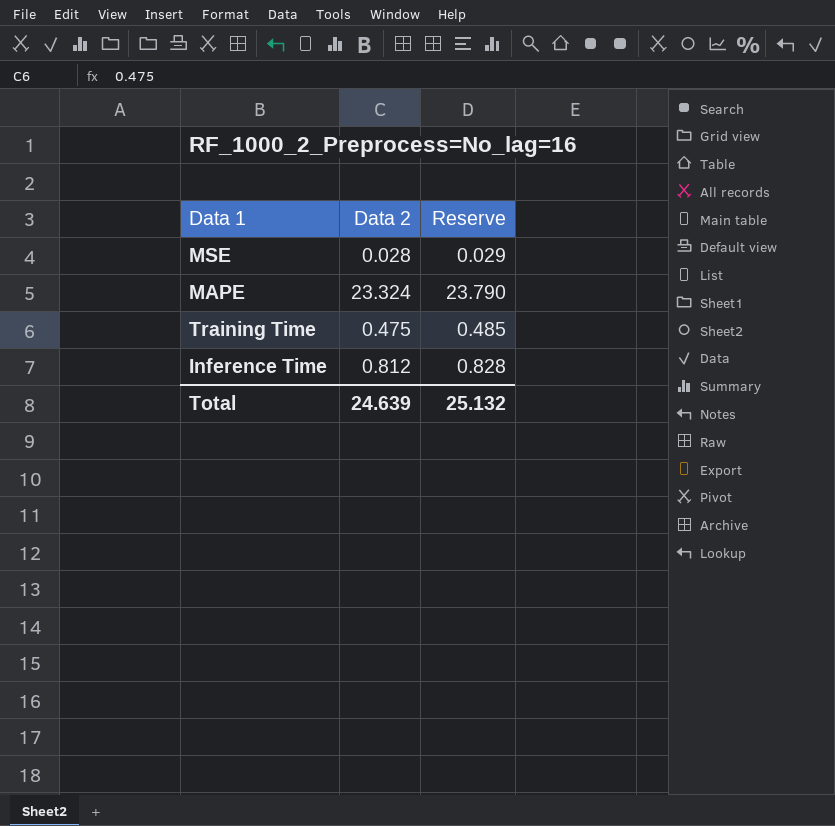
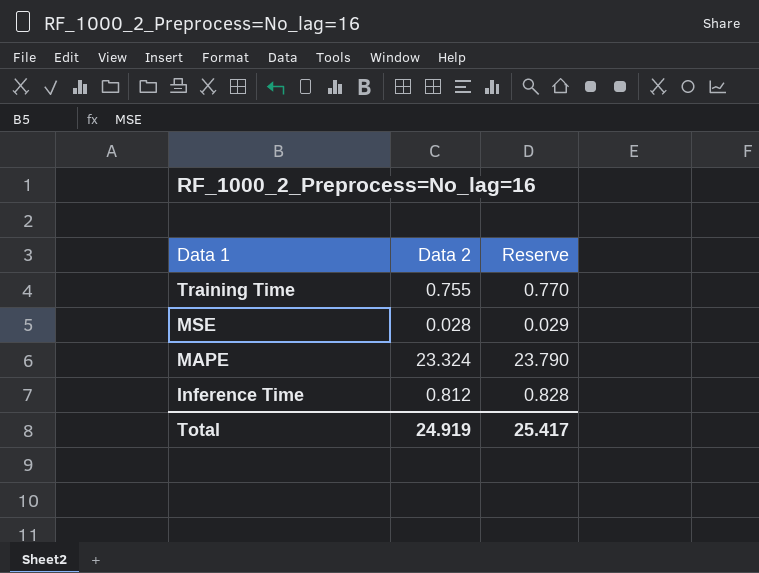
row order: none -> Data 1 descending
Training Time | Data 2: 0.475 -> 0.755
Training Time | Reserve: 0.485 -> 0.770
Total | Data 2: 24.639 -> 24.919
Total | Reserve: 25.132 -> 25.417

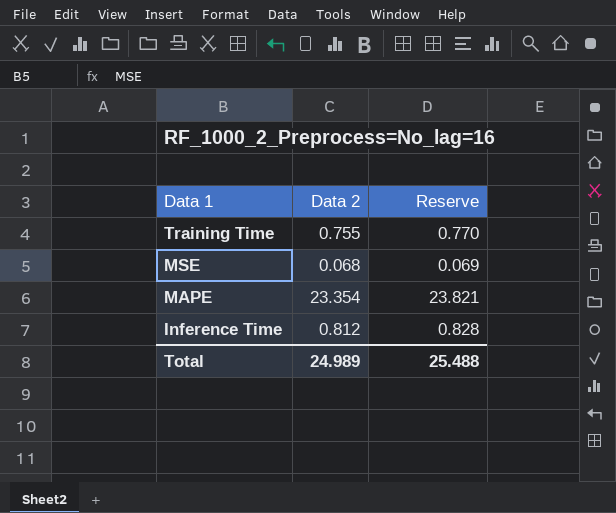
MSE | Data 2: 0.028 -> 0.068
MSE | Reserve: 0.029 -> 0.069
MAPE | Data 2: 23.324 -> 23.354
MAPE | Reserve: 23.790 -> 23.821
Total | Data 2: 24.919 -> 24.989
Total | Reserve: 25.417 -> 25.488

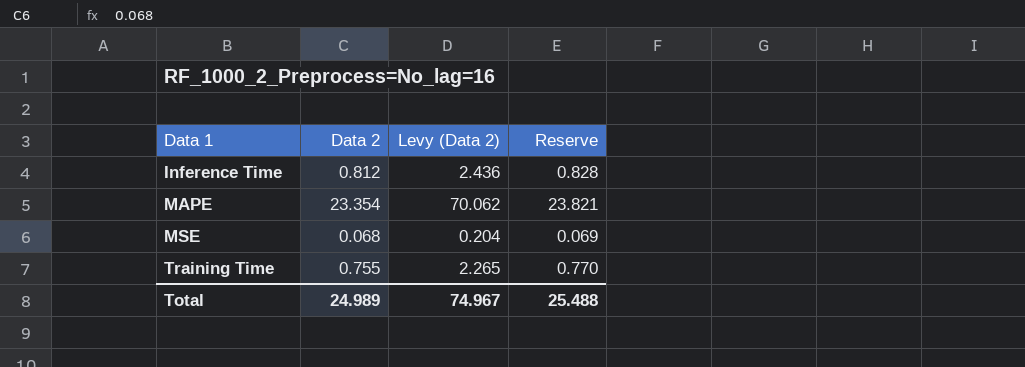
row order: Data 1 descending -> Data 1 ascending
column Levy (Data 2) | formula: none -> [Data 2] * 3

